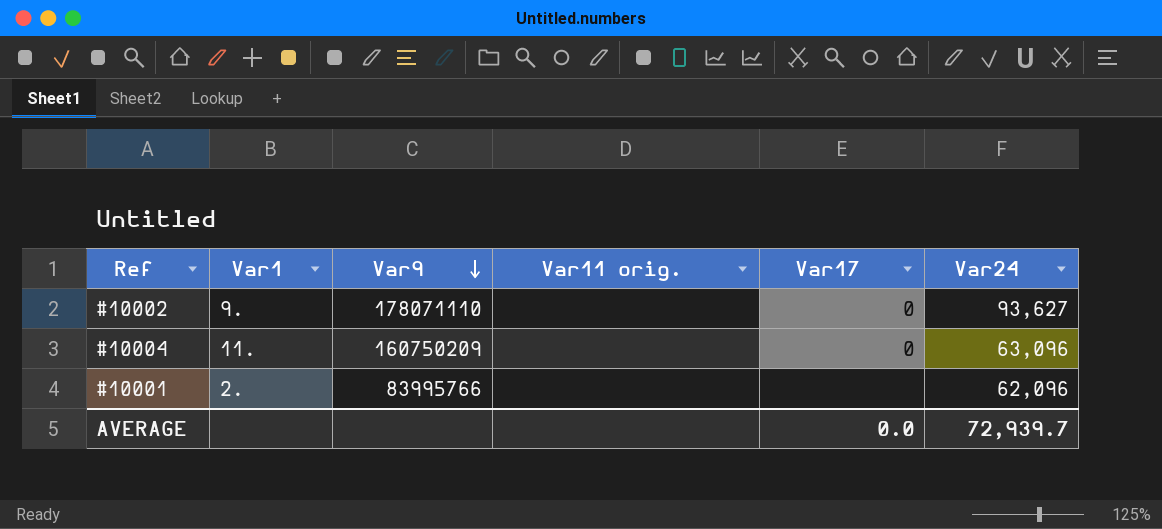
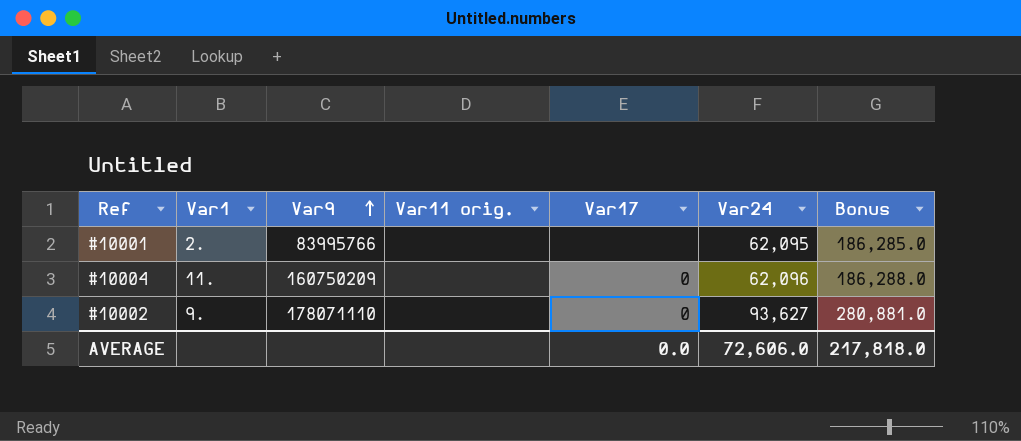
row order: Var9 descending -> Var9 ascending
column Bonus | formula: none -> [Var24] * 3
#10001 | Var24: 62,096 -> 62,095
#10004 | Var24: 63,096 -> 62,096
AVERAGE | Var24: 72,939.7 -> 72,606.0

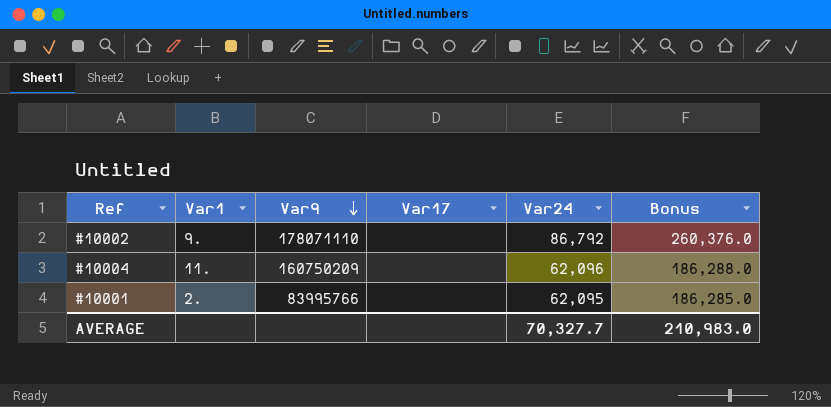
row order: Var9 ascending -> Var9 descending
column Var11 orig. | position: 4 -> none
#10002 | Var17: 0 -> none
#10002 | Var24: 93,627 -> 86,792
#10002 | Bonus: 280,881.0 -> 260,376.0
#10004 | Var17: 0 -> none
AVERAGE | Var17: 0.0 -> none
AVERAGE | Var24: 72,606.0 -> 70,327.7
AVERAGE | Bonus: 217,818.0 -> 210,983.0

